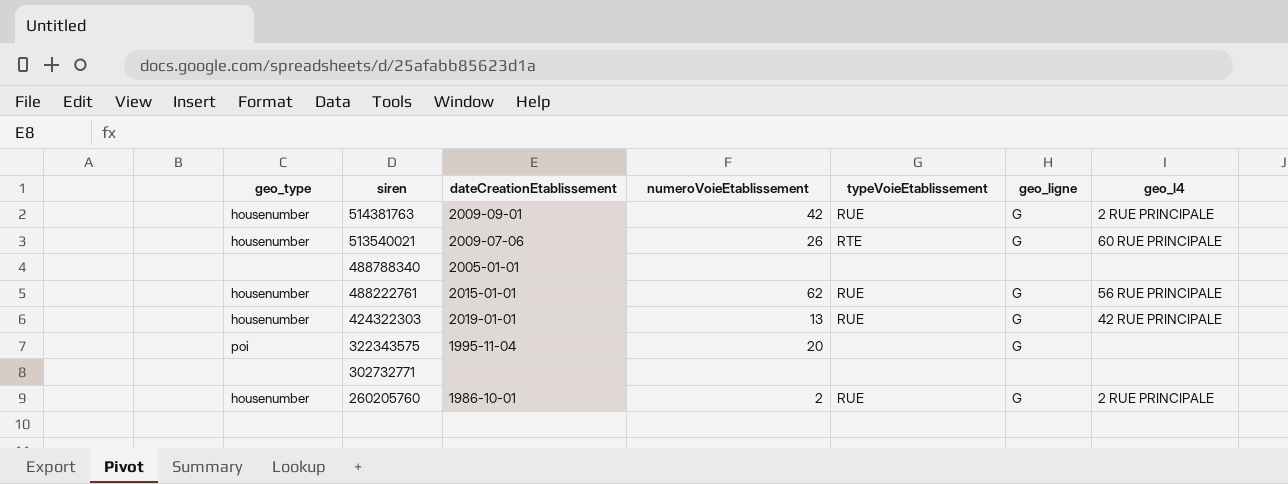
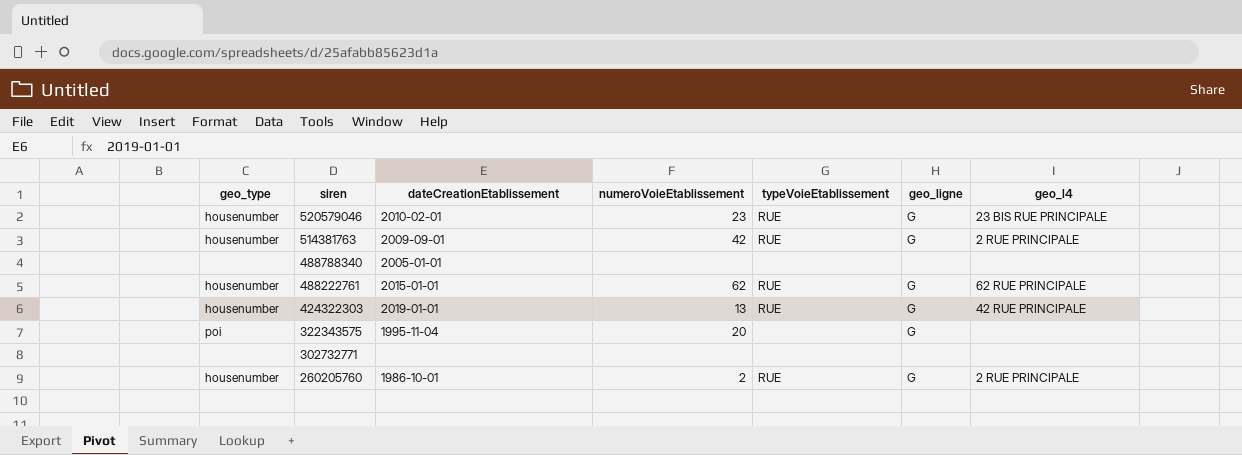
row 513540021: housenumber | 2009-07-06 | 26 | RTE | G | 60 RUE PRINCIPALE -> none
row 520579046: none -> housenumber | 2010-02-01 | 23 | RUE | G | 23 BIS RUE PRINCIPALE
488222761 | geo_l4: 56 RUE PRINCIPALE -> 62 RUE PRINCIPALE

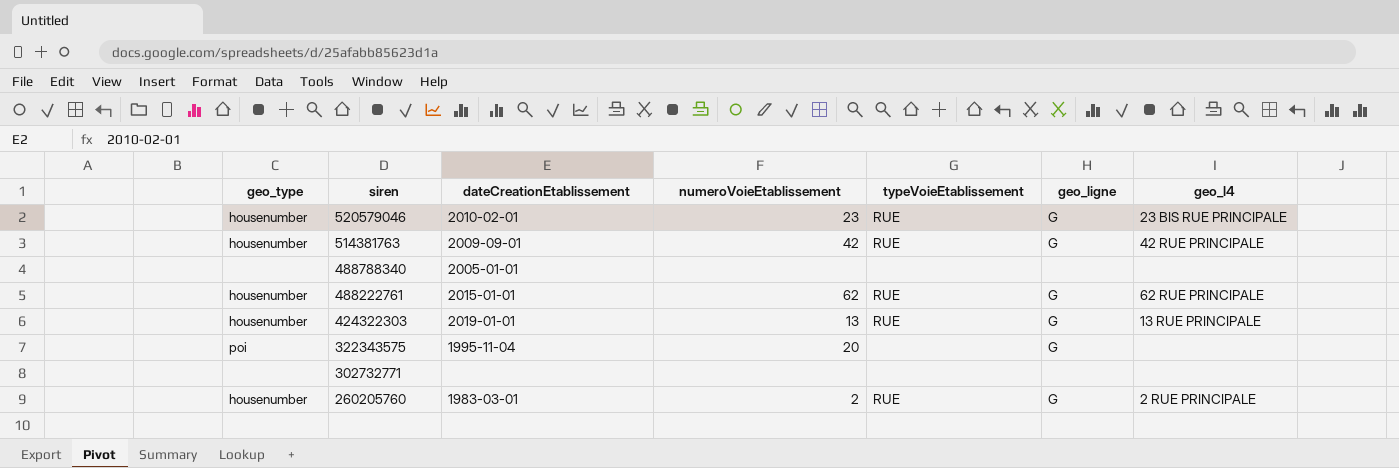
514381763 | geo_l4: 2 RUE PRINCIPALE -> 42 RUE PRINCIPALE
424322303 | geo_l4: 42 RUE PRINCIPALE -> 13 RUE PRINCIPALE
260205760 | dateCreationEtablissement: 1986-10-01 -> 1983-03-01

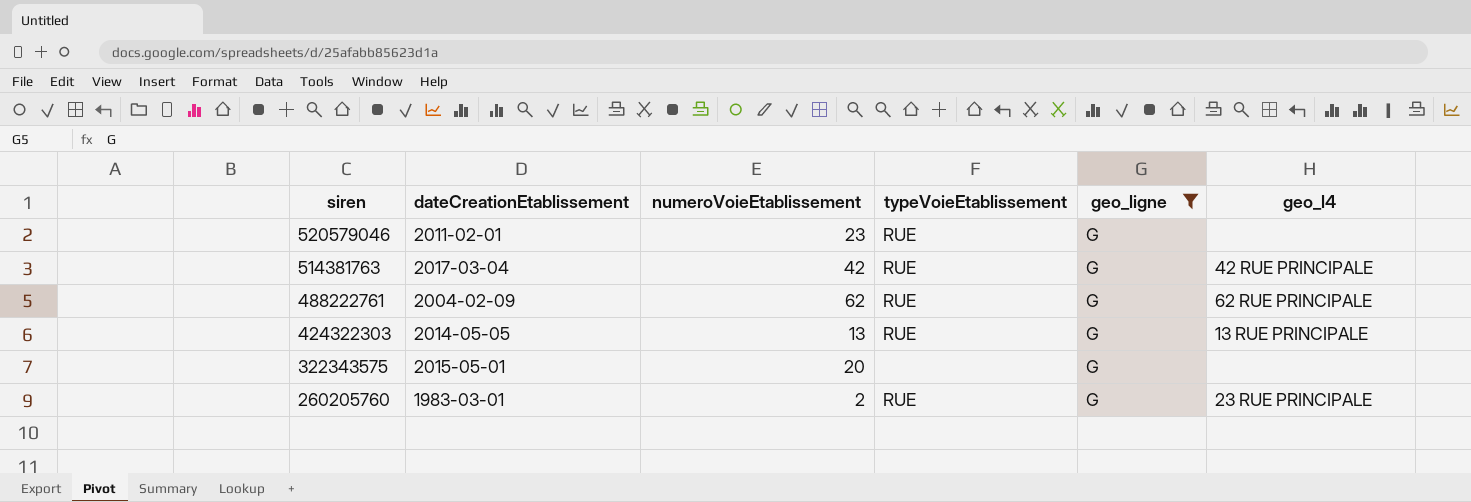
filter: none -> geo_ligne = G
column geo_type | position: 1 -> none
520579046 | dateCreationEtablissement: 2010-02-01 -> 2011-02-01
520579046 | geo_l4: 23 BIS RUE PRINCIPALE -> none
514381763 | dateCreationEtablissement: 2009-09-01 -> 2017-03-04
488222761 | dateCreationEtablissement: 2015-01-01 -> 2004-02-09
424322303 | dateCreationEtablissement: 2019-01-01 -> 2014-05-05
322343575 | dateCreationEtablissement: 1995-11-04 -> 2015-05-01
260205760 | geo_l4: 2 RUE PRINCIPALE -> 23 RUE PRINCIPALE

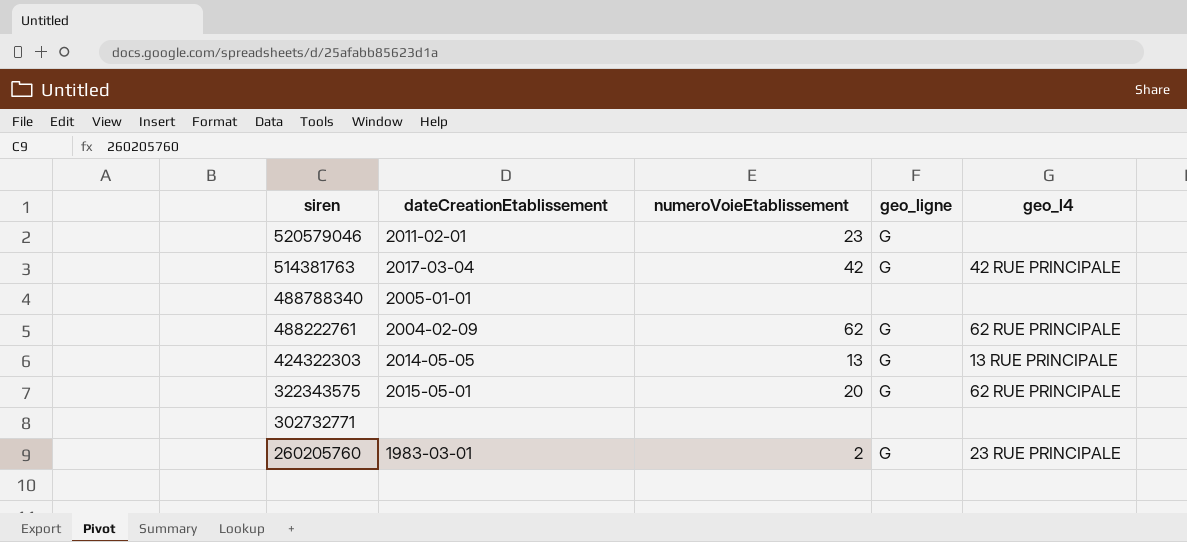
filter: geo_ligne = G -> none
column typeVoieEtablissement | position: 4 -> none
322343575 | geo_l4: none -> 62 RUE PRINCIPALE

